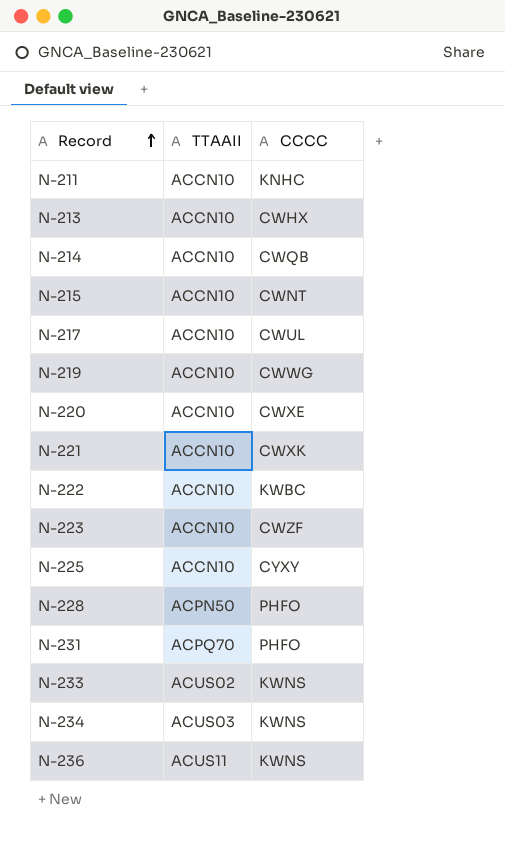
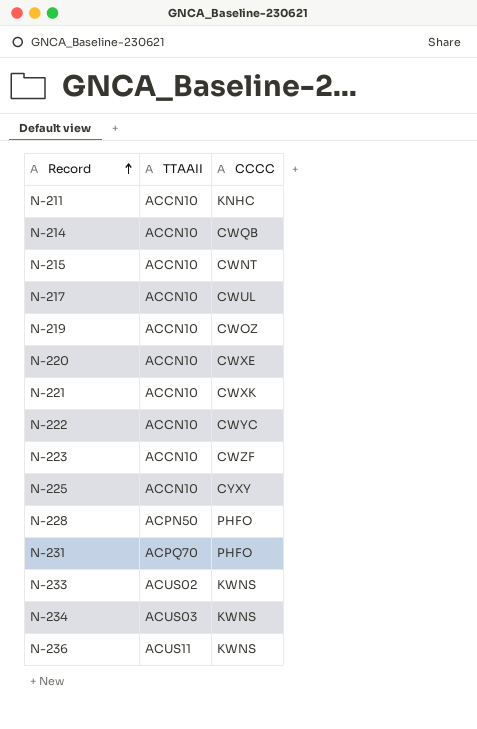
row N-213: ACCN10 | CWHX -> none
N-219 | CCCC: CWWG -> CWOZ
N-222 | CCCC: KWBC -> CWYC

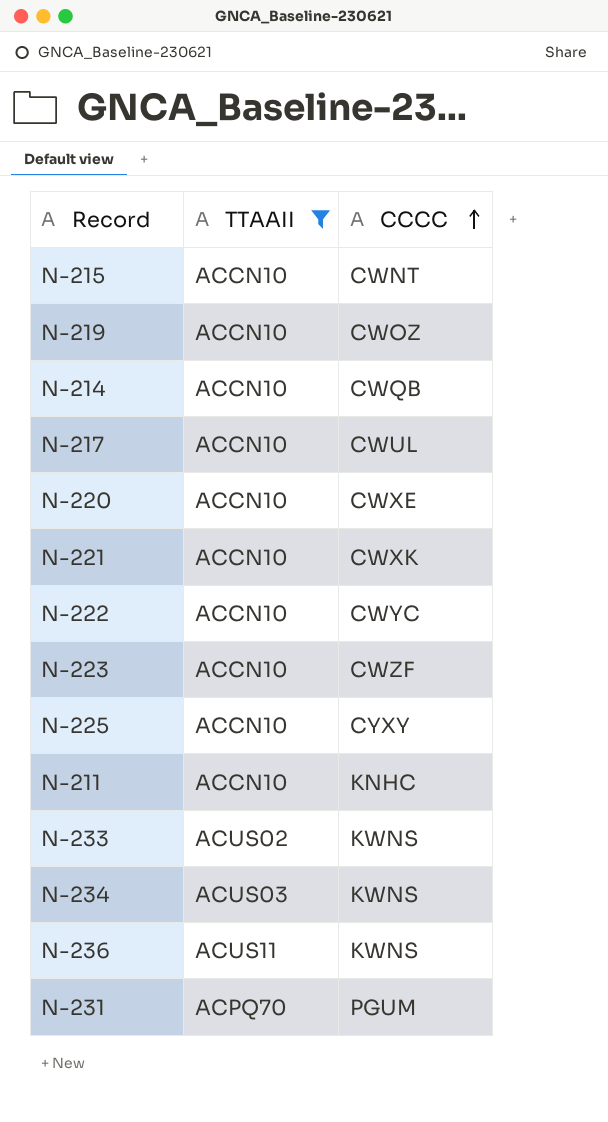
filter: none -> TTAAII != ACPN50
row order: Record ascending -> CCCC ascending
N-231 | CCCC: PHFO -> PGUM

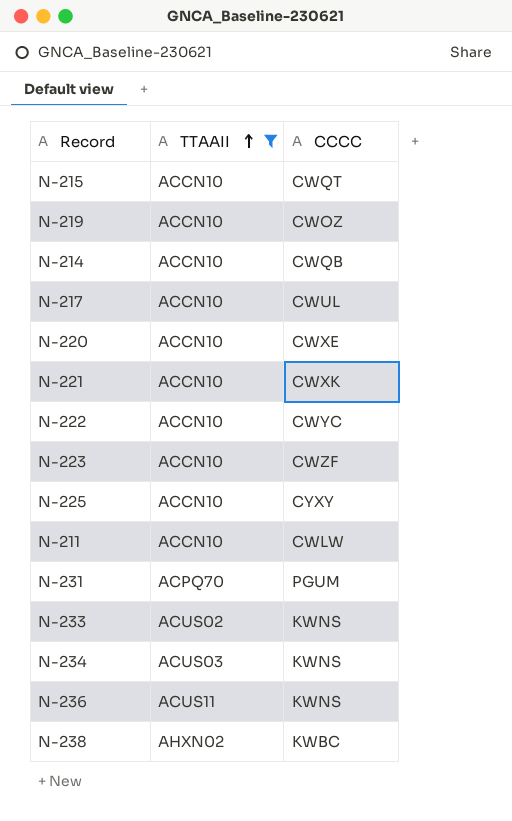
row order: CCCC ascending -> TTAAII ascending
N-215 | CCCC: CWNT -> CWQT
N-211 | CCCC: KNHC -> CWLW
row N-238: none -> AHXN02 | KWBC

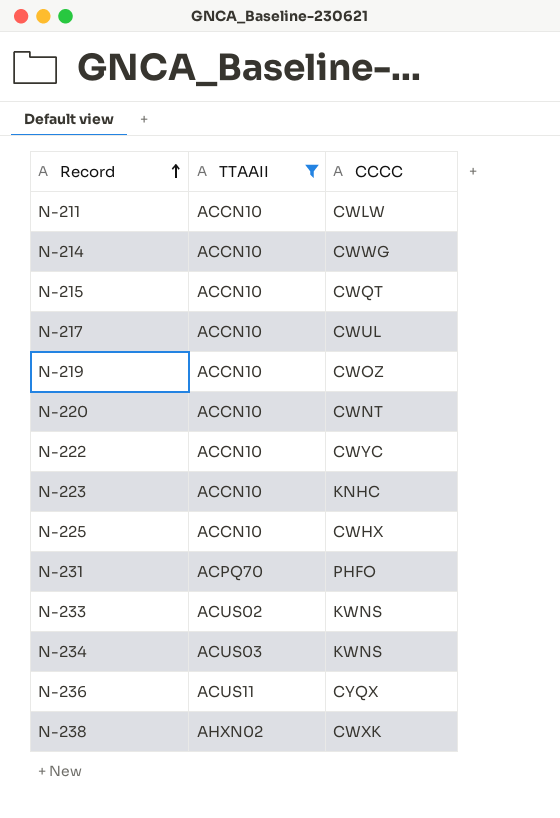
row order: TTAAII ascending -> Record ascending
row N-221: ACCN10 | CWXK -> none
N-214 | CCCC: CWQB -> CWWG
N-220 | CCCC: CWXE -> CWNT
N-223 | CCCC: CWZF -> KNHC
N-225 | CCCC: CYXY -> CWHX
N-231 | CCCC: PGUM -> PHFO
N-236 | CCCC: KWNS -> CYQX
N-238 | CCCC: KWBC -> CWXK

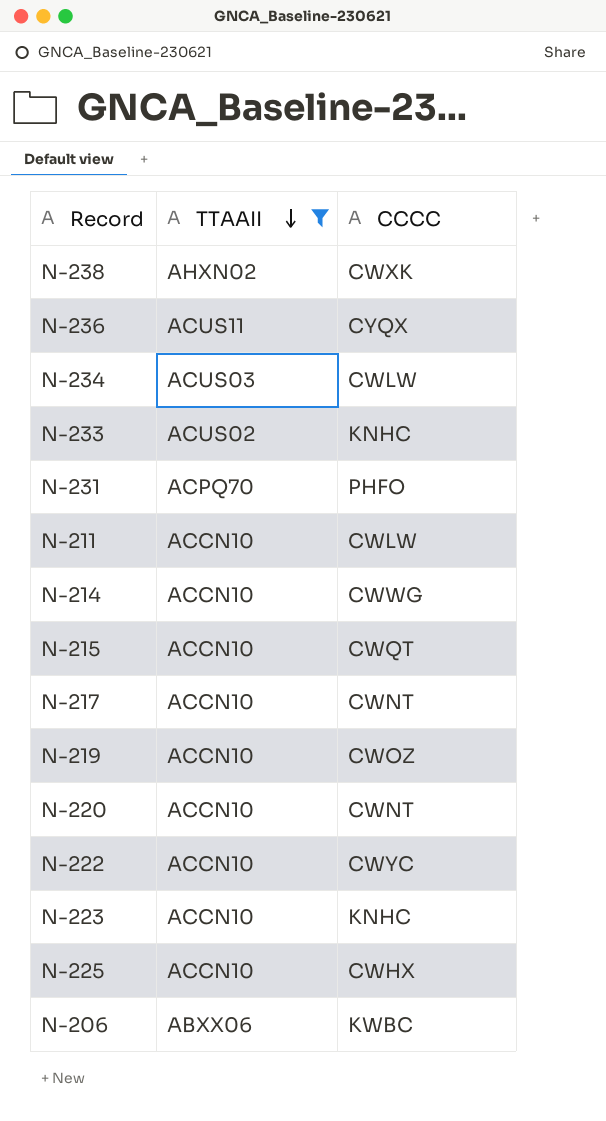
row order: Record ascending -> TTAAII descending
N-234 | CCCC: KWNS -> CWLW
N-233 | CCCC: KWNS -> KNHC
N-217 | CCCC: CWUL -> CWNT
row N-206: none -> ABXX06 | KWBC

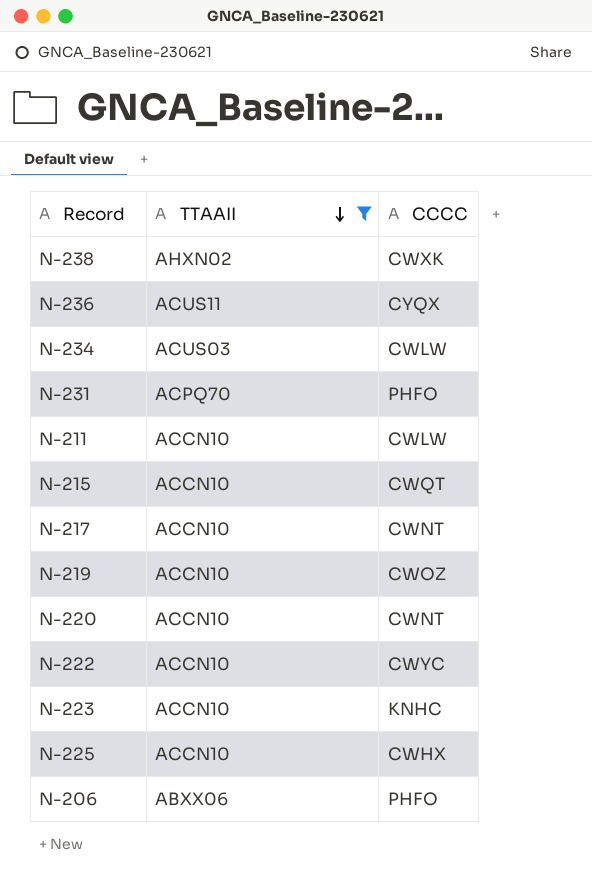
row N-233: ACUS02 | KNHC -> none
row N-214: ACCN10 | CWWG -> none
N-206 | CCCC: KWBC -> PHFO

